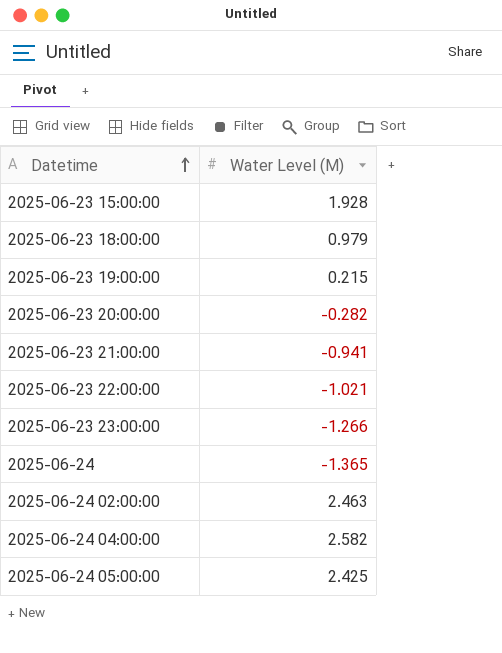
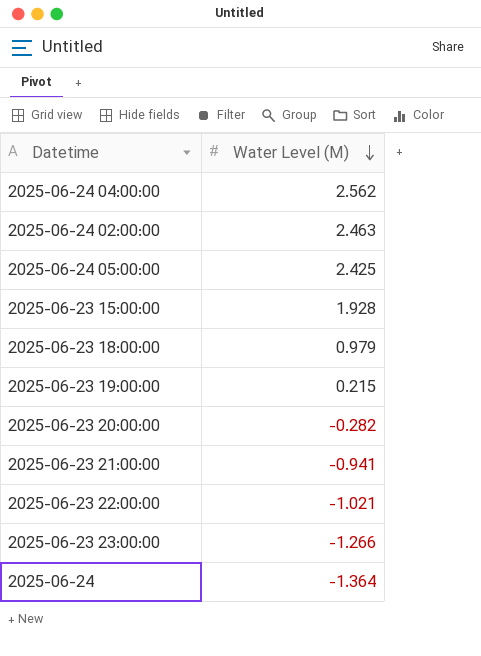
row order: Datetime ascending -> Water Level (M) descending
2025-06-24 04:00:00 | Water Level (M): 2.582 -> 2.562
2025-06-24 | Water Level (M): -1.365 -> -1.364

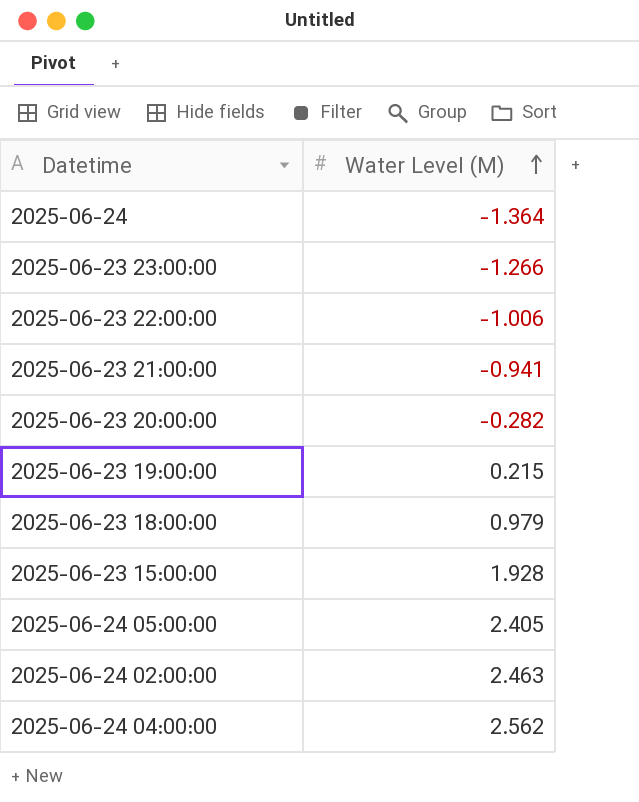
row order: Water Level (M) descending -> Water Level (M) ascending
2025-06-23 22:00:00 | Water Level (M): -1.021 -> -1.006
2025-06-24 05:00:00 | Water Level (M): 2.425 -> 2.405

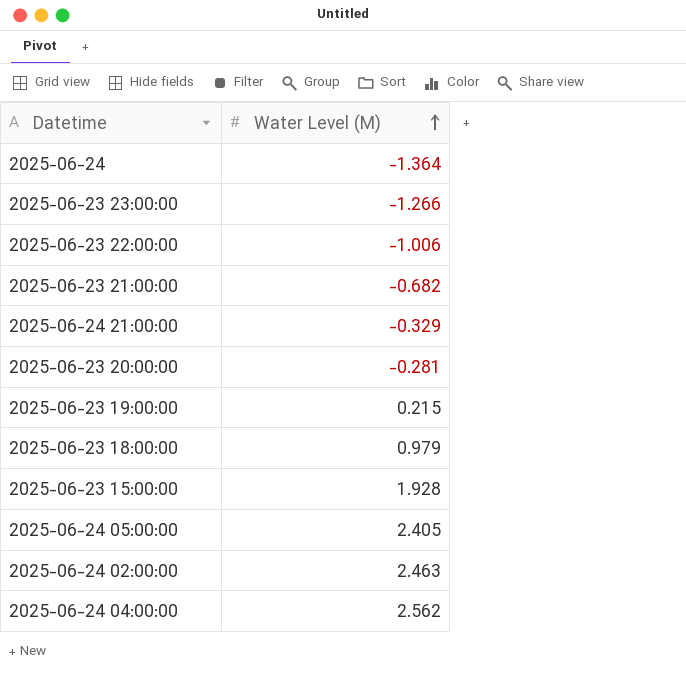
2025-06-23 21:00:00 | Water Level (M): -0.941 -> -0.682
row 2025-06-24 21:00:00: none -> -0.329
2025-06-23 20:00:00 | Water Level (M): -0.282 -> -0.281

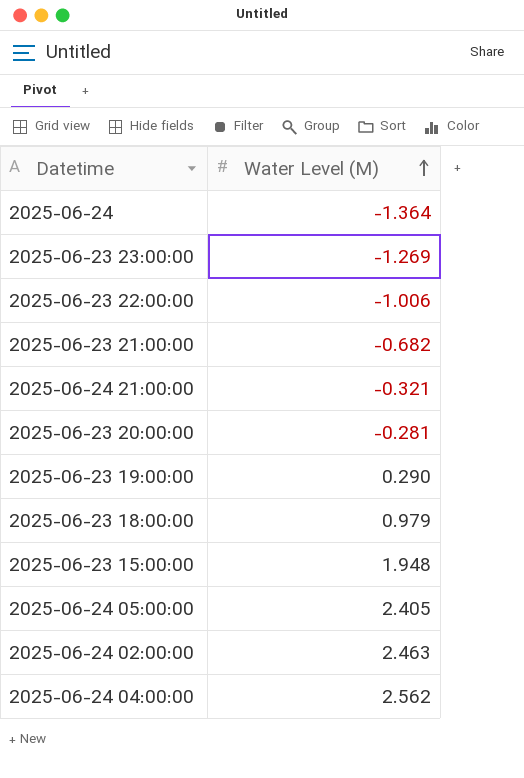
2025-06-23 23:00:00 | Water Level (M): -1.266 -> -1.269
2025-06-24 21:00:00 | Water Level (M): -0.329 -> -0.321
2025-06-23 19:00:00 | Water Level (M): 0.215 -> 0.290
2025-06-23 15:00:00 | Water Level (M): 1.928 -> 1.948

